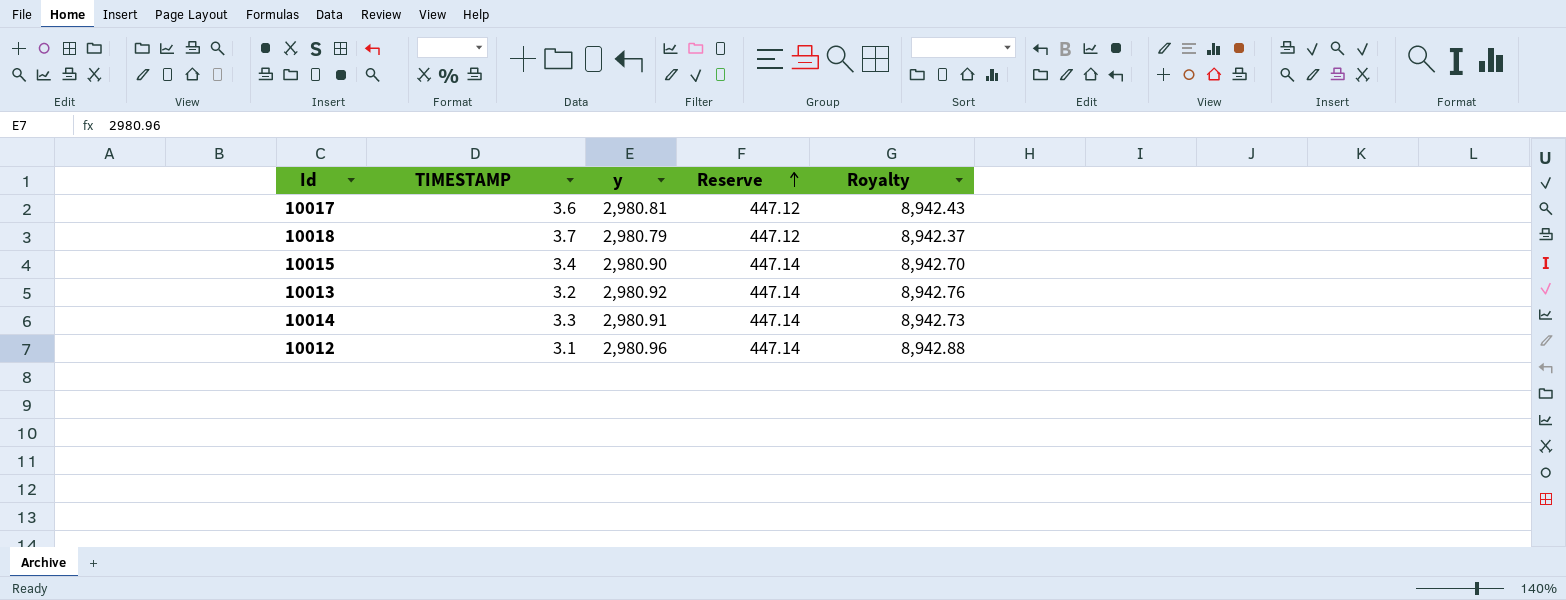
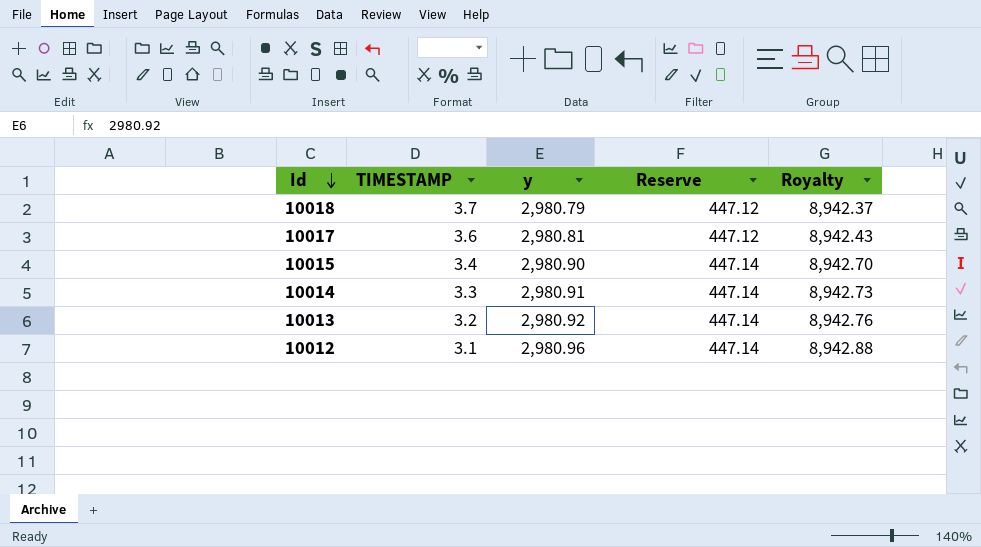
row order: Reserve ascending -> Id descending

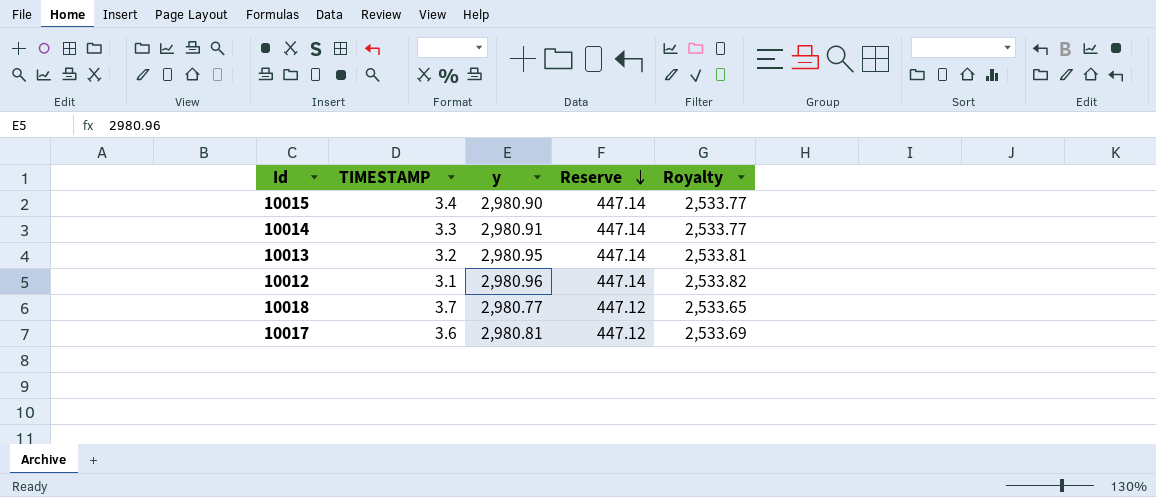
row order: Id descending -> Reserve descending
column Royalty | formula: [y] * 3 -> [y] * 0.85
10013 | y: 2,980.92 -> 2,980.95
10018 | y: 2,980.79 -> 2,980.77

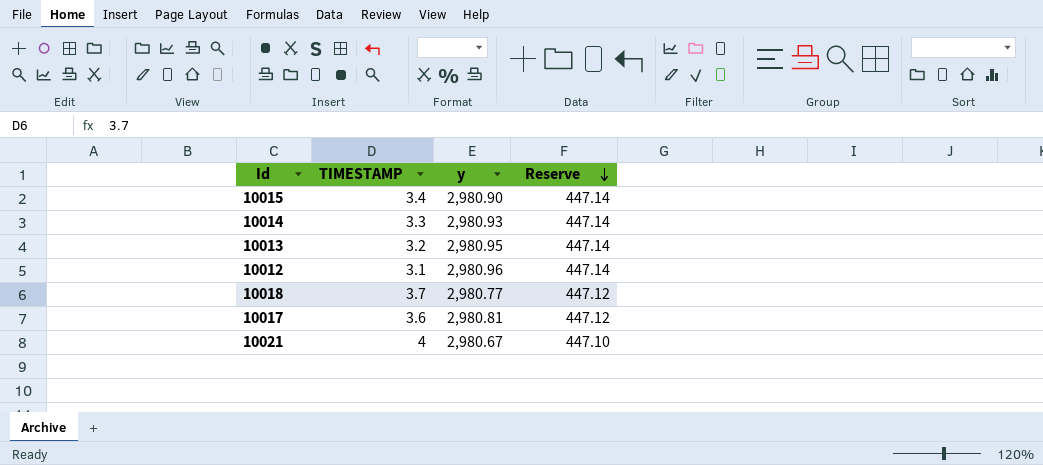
column Royalty | formula: [y] * 0.85 -> none
10014 | y: 2,980.91 -> 2,980.93
row 10021: none -> 4 | 2,980.67 | 447.10

